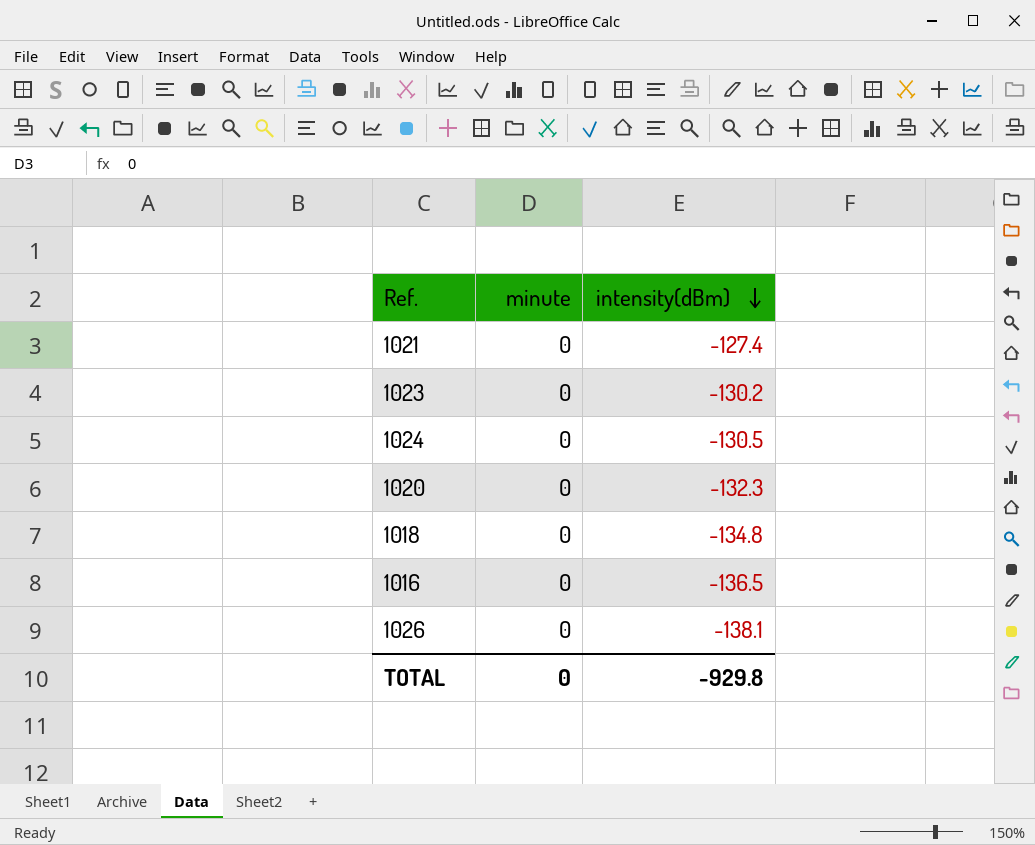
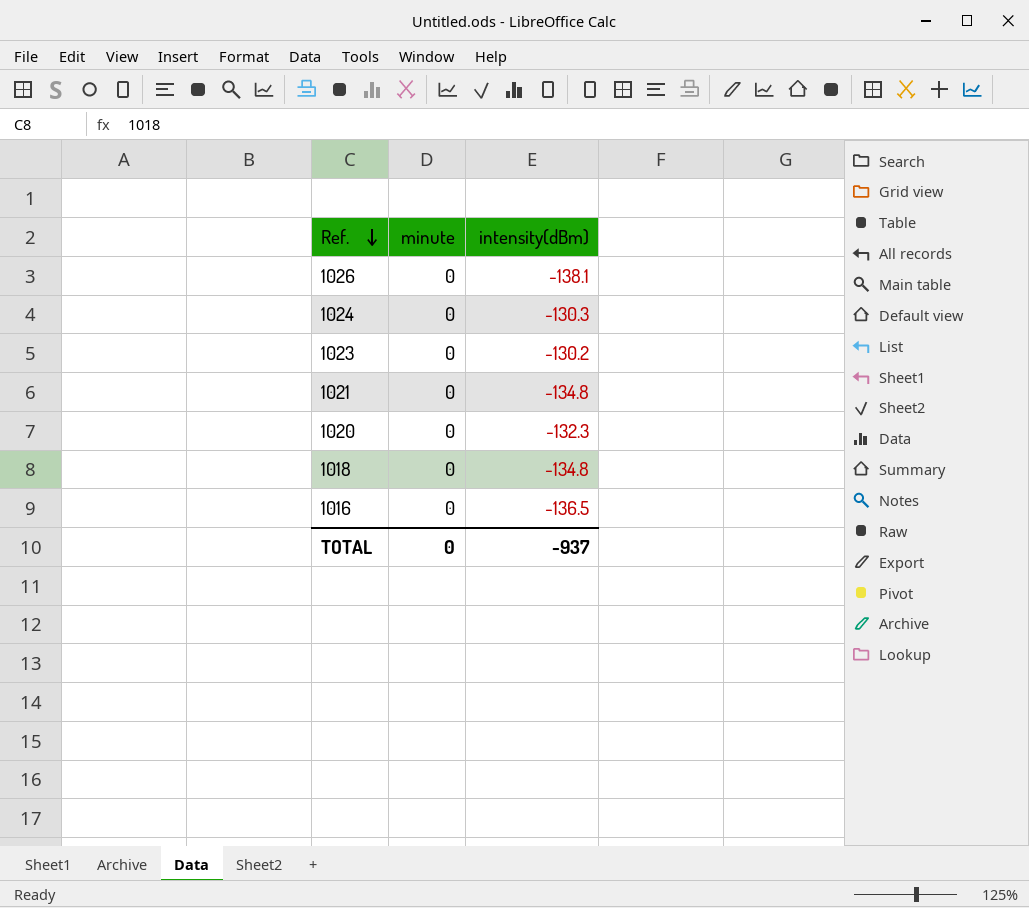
row order: intensity(dBm) descending -> Ref. descending
1024 | intensity(dBm): -130.5 -> -130.3
1021 | intensity(dBm): -127.4 -> -134.8
TOTAL | intensity(dBm): -929.8 -> -937

